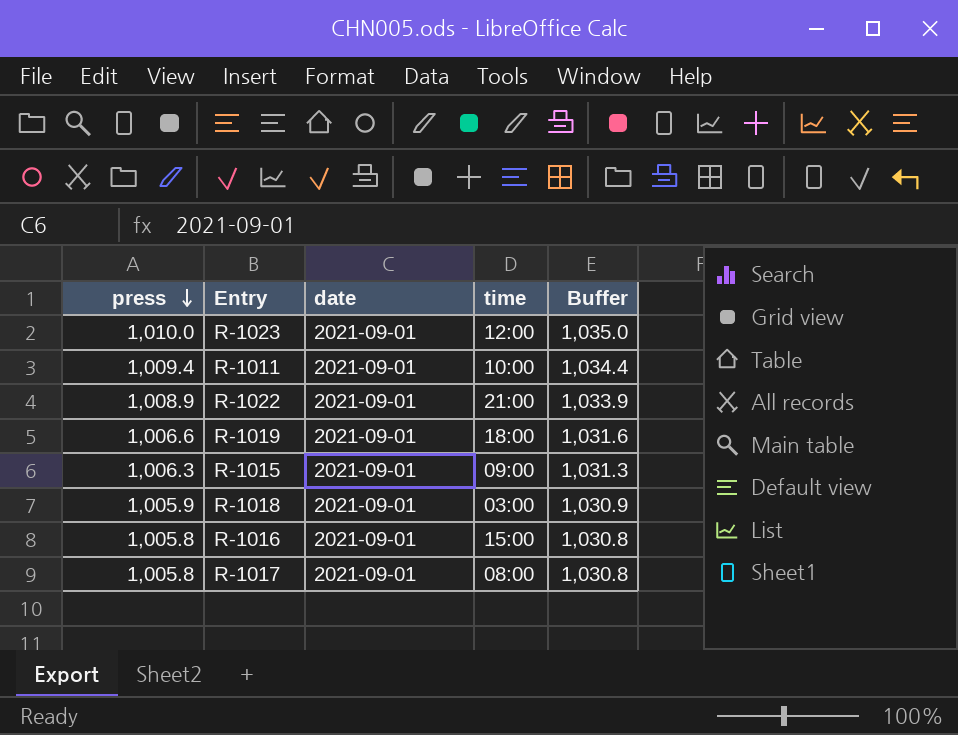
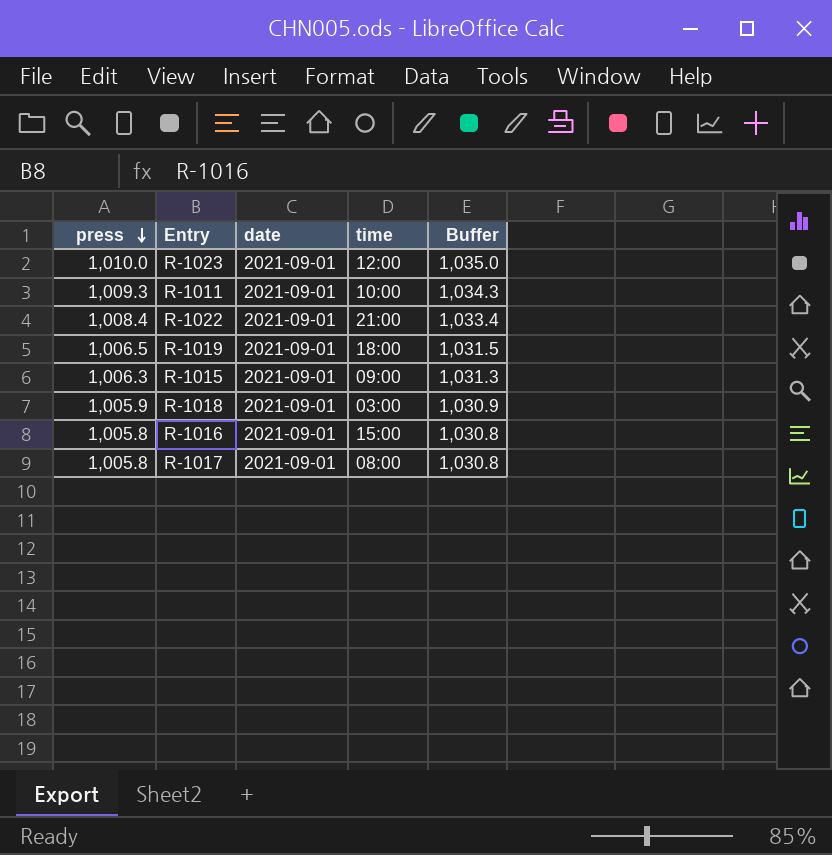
R-1011 | press: 1,009.4 -> 1,009.3
R-1011 | Buffer: 1,034.4 -> 1,034.3
R-1022 | press: 1,008.9 -> 1,008.4
R-1022 | Buffer: 1,033.9 -> 1,033.4
R-1019 | press: 1,006.6 -> 1,006.5
R-1019 | Buffer: 1,031.6 -> 1,031.5

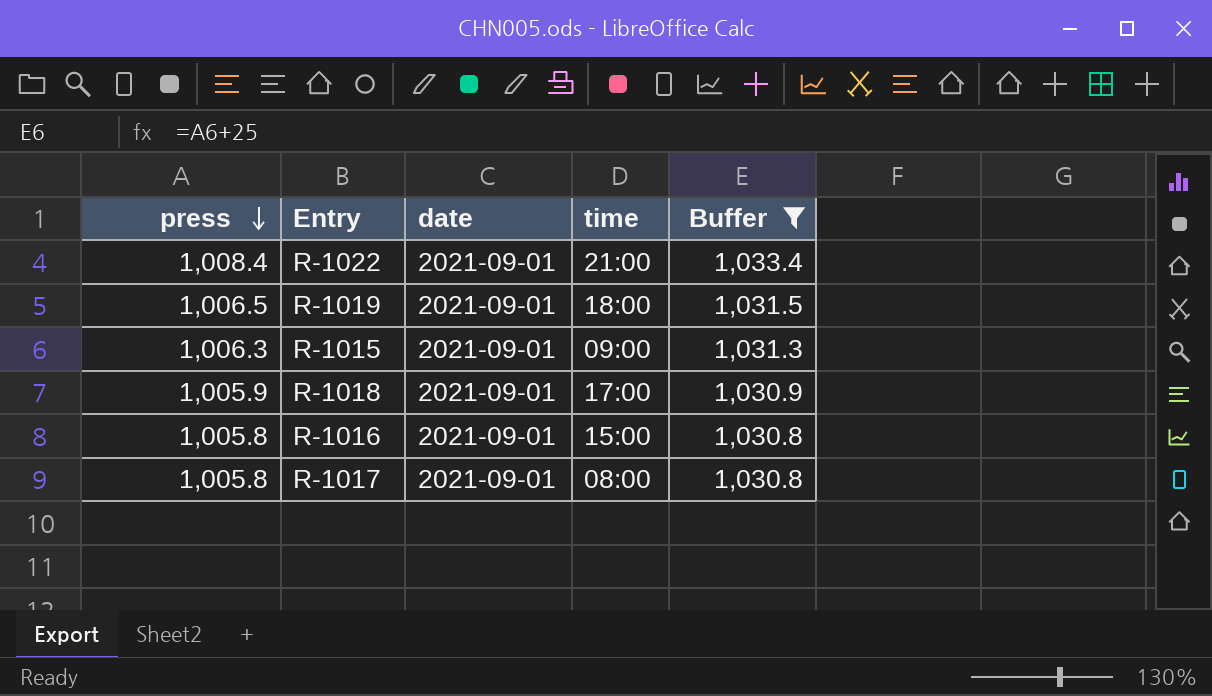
filter: none -> Buffer <= 1,033.4
R-1018 | time: 03:00 -> 17:00

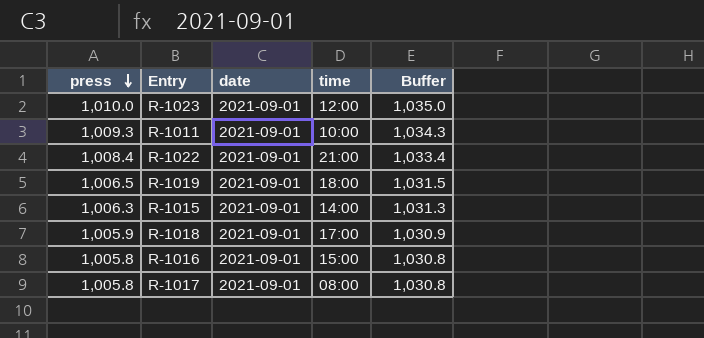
filter: Buffer <= 1,033.4 -> none
R-1015 | time: 09:00 -> 14:00

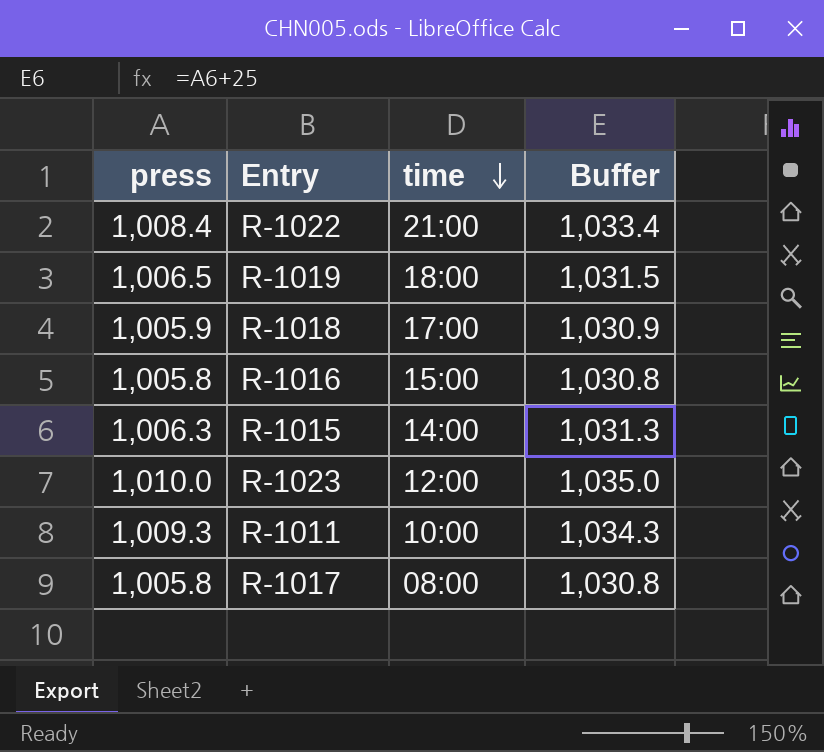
row order: press descending -> time descending
column date | position: 3 -> none

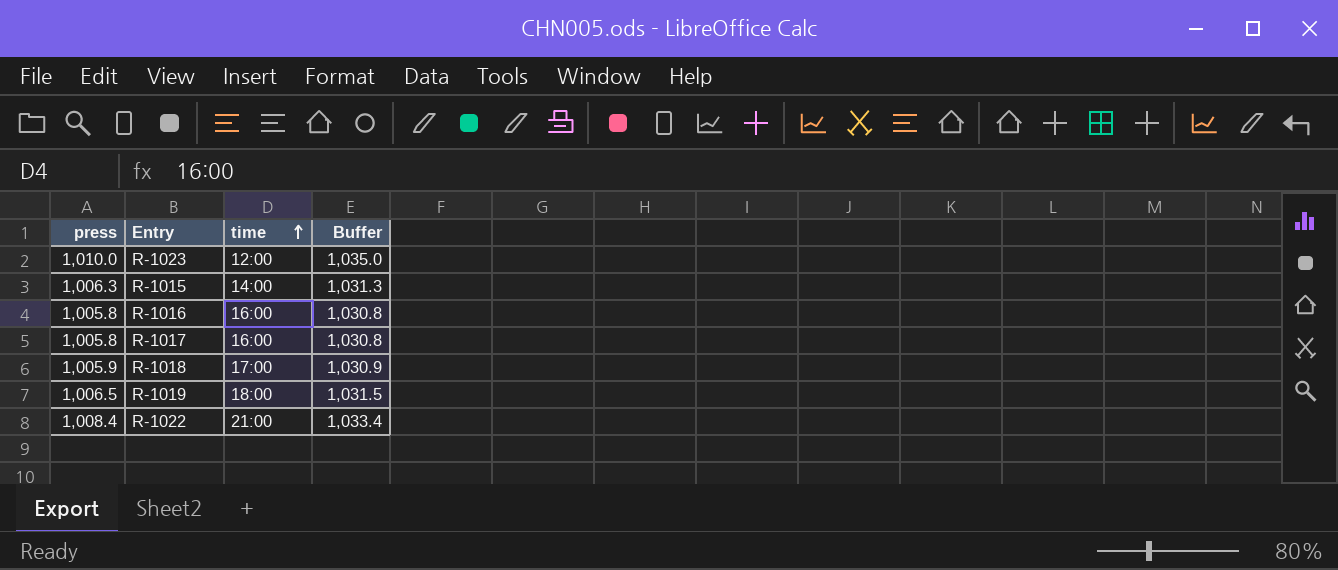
row order: time descending -> time ascending
row R-1011: 1,009.3 | 10:00 | 1,034.3 -> none
R-1016 | time: 15:00 -> 16:00
R-1017 | time: 08:00 -> 16:00

